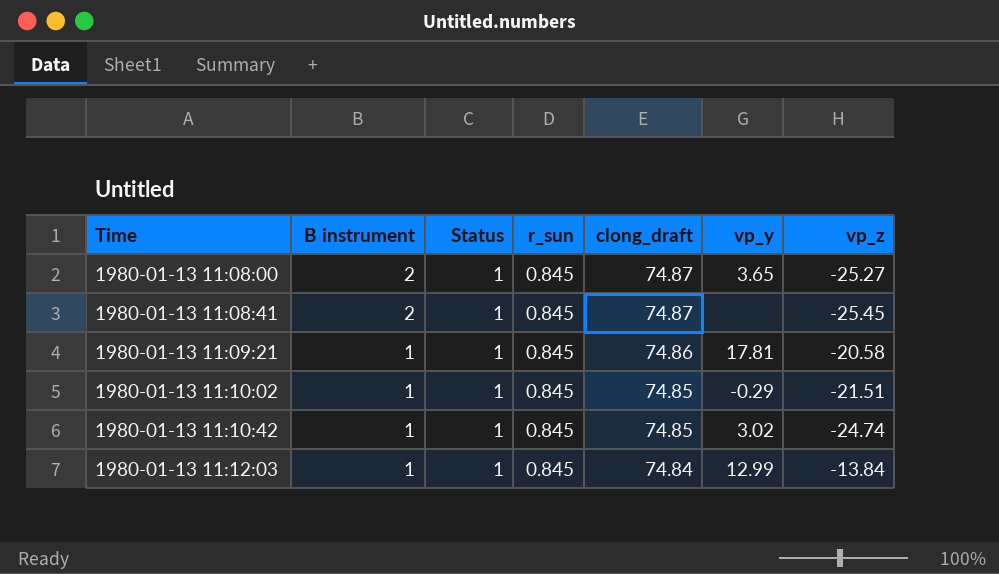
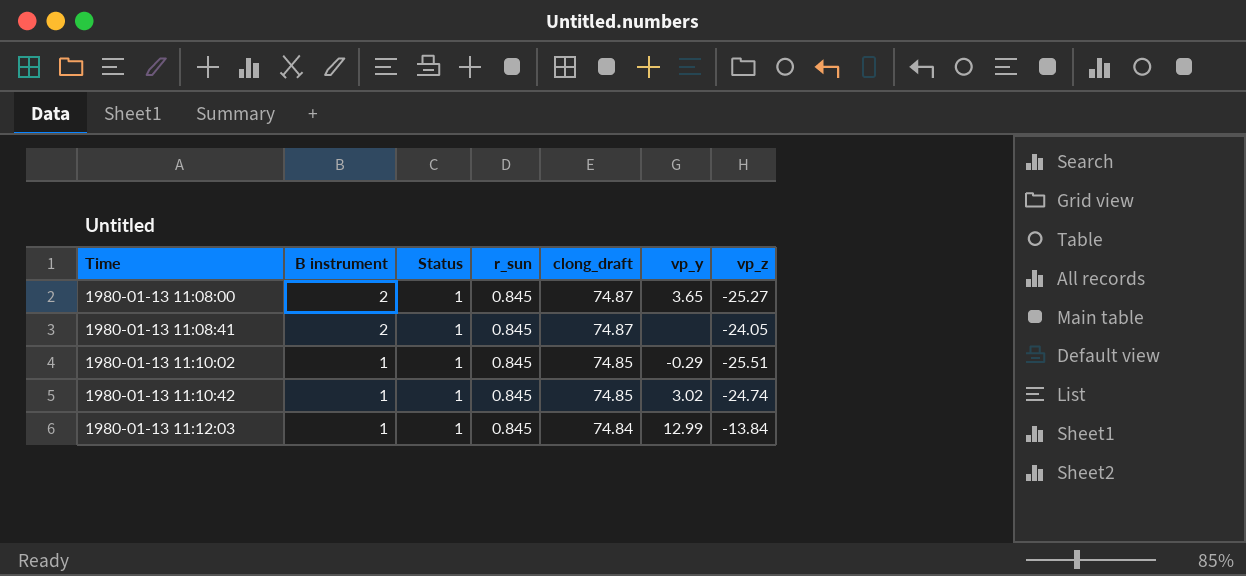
row 1980-01-13 11:09:21: 1 | 1 | 0.845 | 74.86 | 17.81 | -20.58 -> none
1980-01-13 11:08:41 | vp_z: -25.45 -> -24.05
1980-01-13 11:10:02 | vp_z: -21.51 -> -25.51

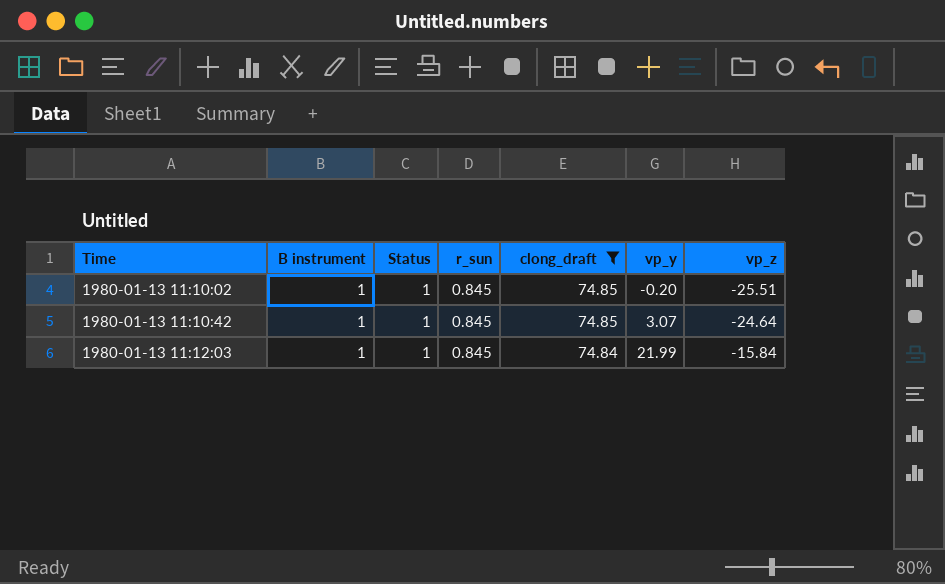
filter: none -> clong_draft != 74.87
1980-01-13 11:10:02 | vp_y: -0.29 -> -0.20
1980-01-13 11:10:42 | vp_y: 3.02 -> 3.07
1980-01-13 11:10:42 | vp_z: -24.74 -> -24.64
1980-01-13 11:12:03 | vp_y: 12.99 -> 21.99
1980-01-13 11:12:03 | vp_z: -13.84 -> -15.84

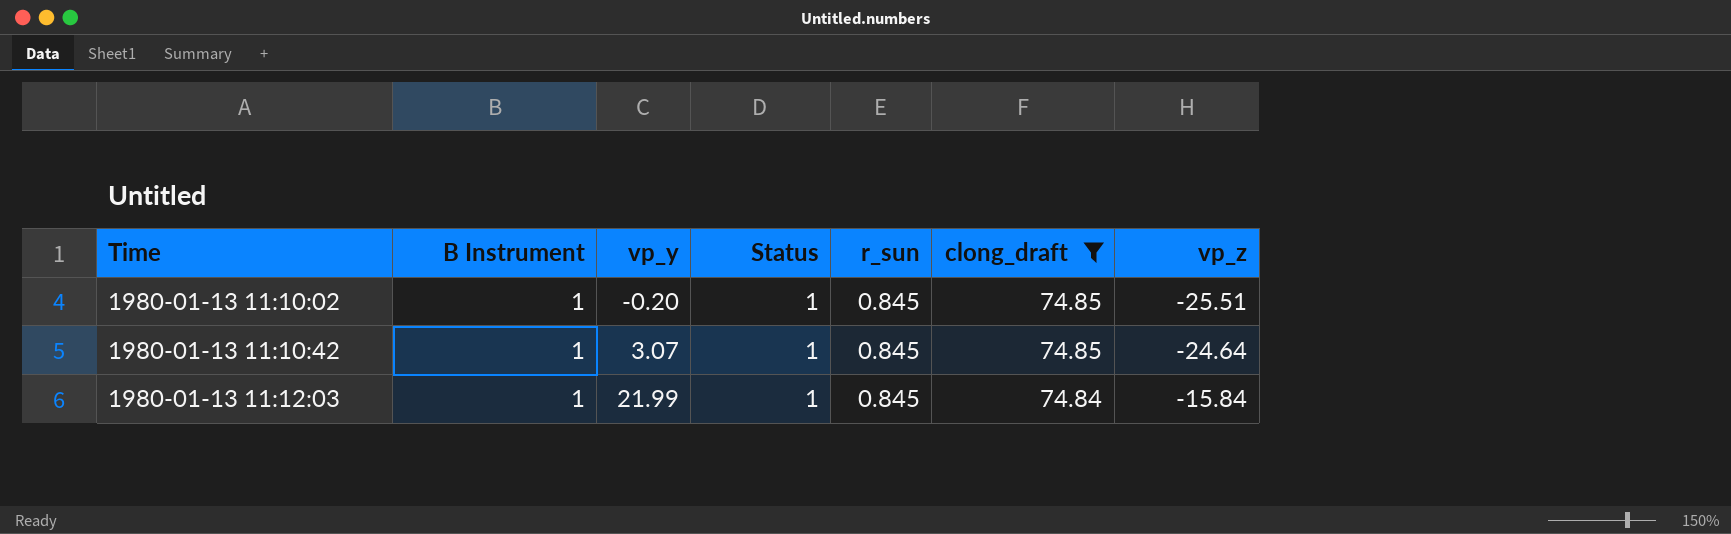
column name: B instrument -> B Instrument
column vp_y | position: 6 -> 3

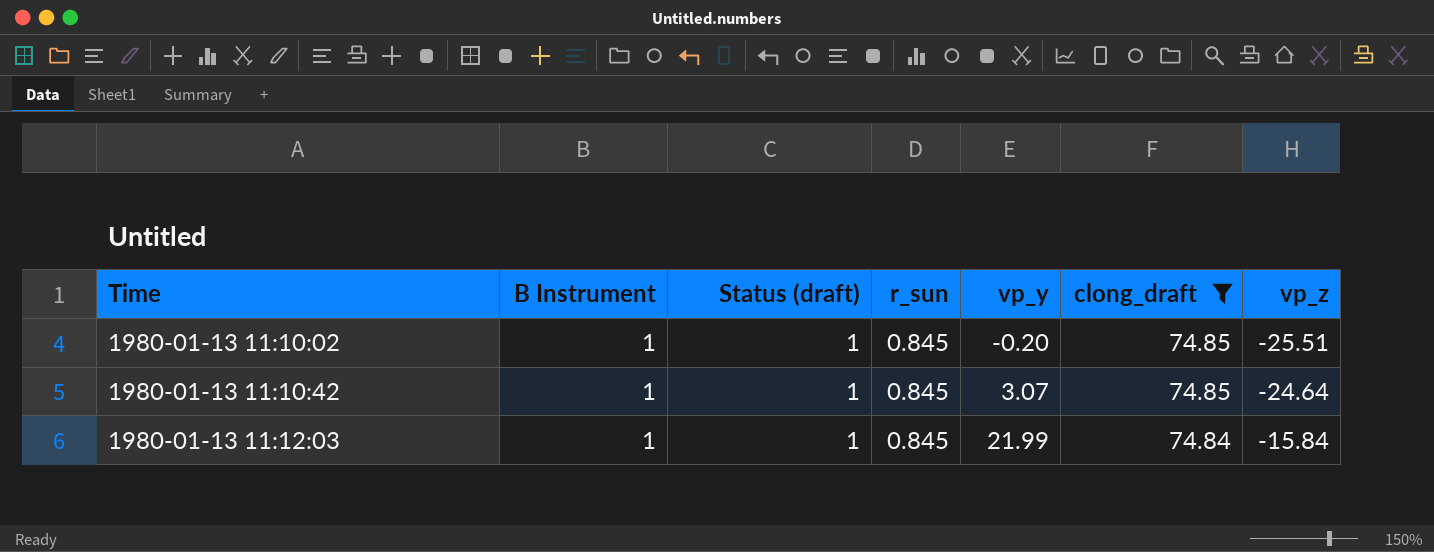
column name: Status -> Status (draft)
column vp_y | position: 3 -> 5

